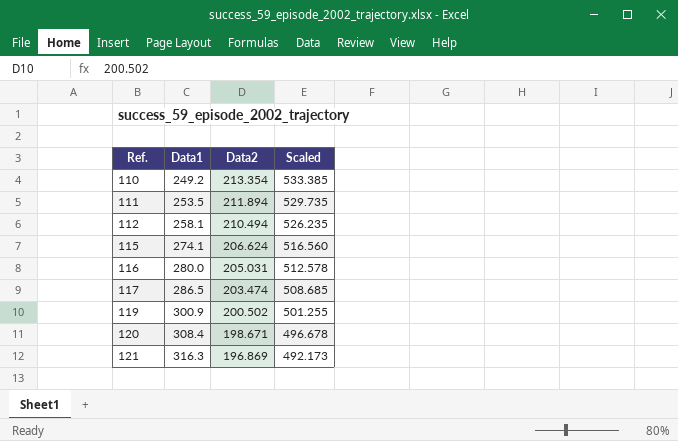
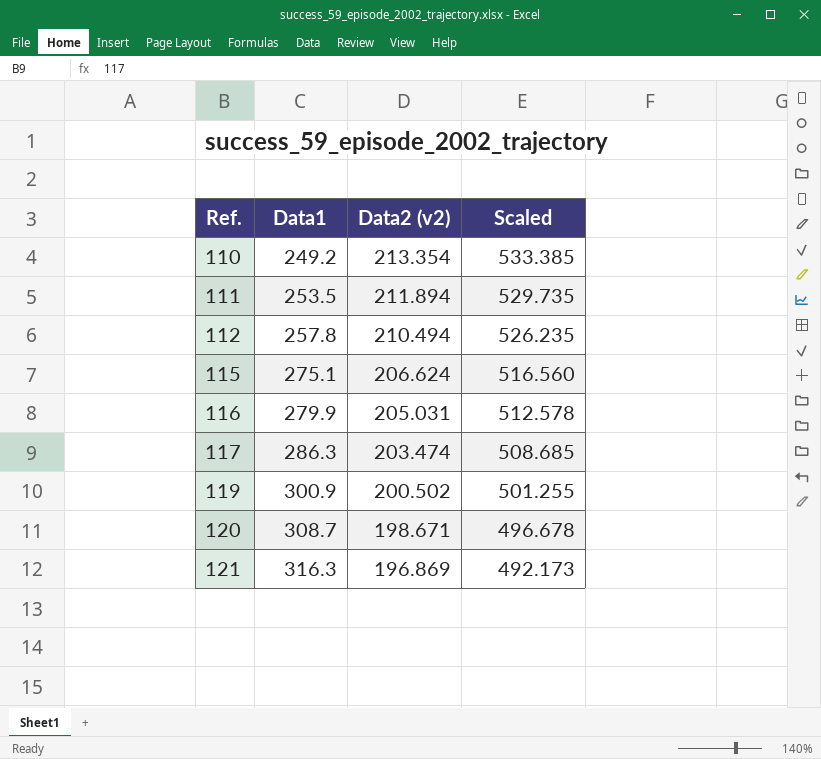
column name: Data2 -> Data2 (v2)
112 | Data1: 258.1 -> 257.8
115 | Data1: 274.1 -> 275.1
116 | Data1: 280.0 -> 279.9
117 | Data1: 286.5 -> 286.3
120 | Data1: 308.4 -> 308.7

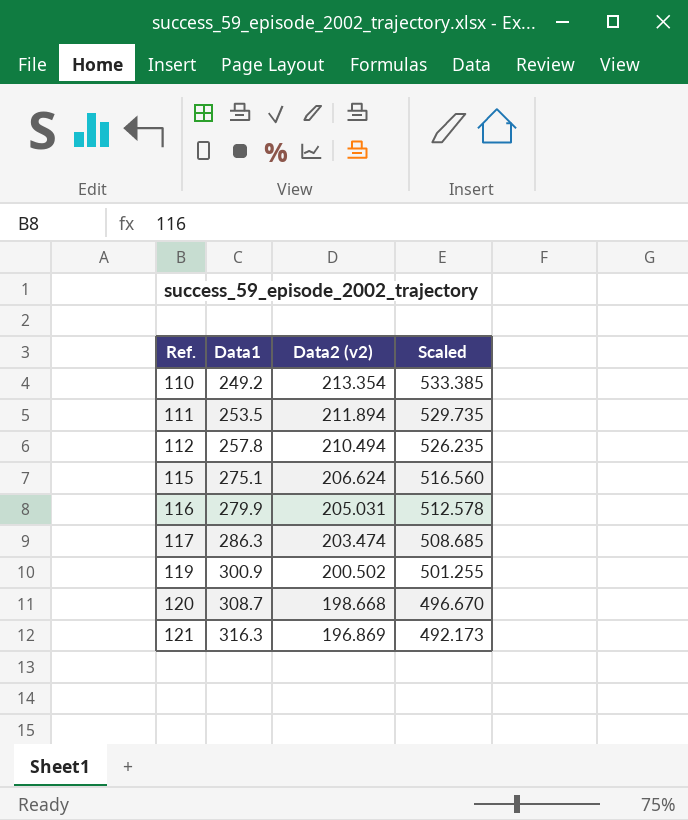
120 | Data2 (v2): 198.671 -> 198.668
120 | Scaled: 496.678 -> 496.670

